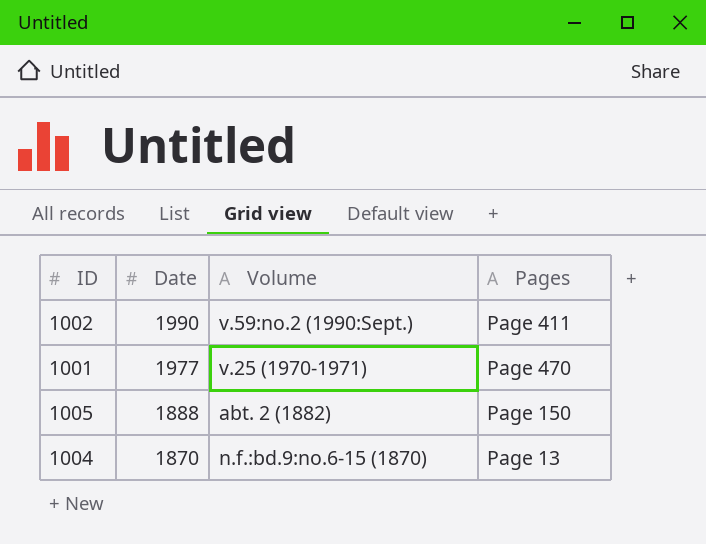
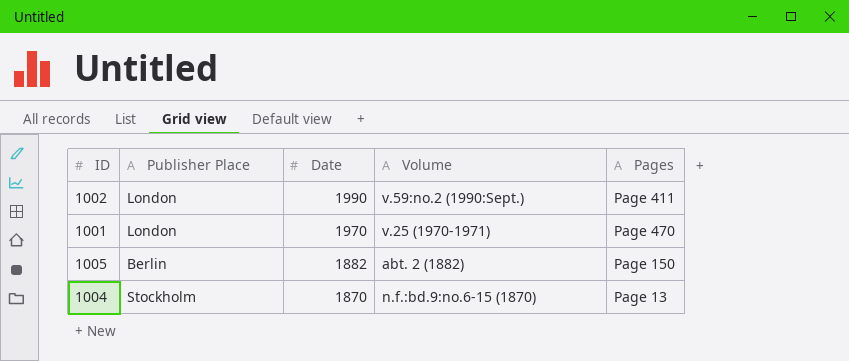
column Publisher Place | position: none -> 2
1001 | Date: 1977 -> 1970
1005 | Date: 1888 -> 1882

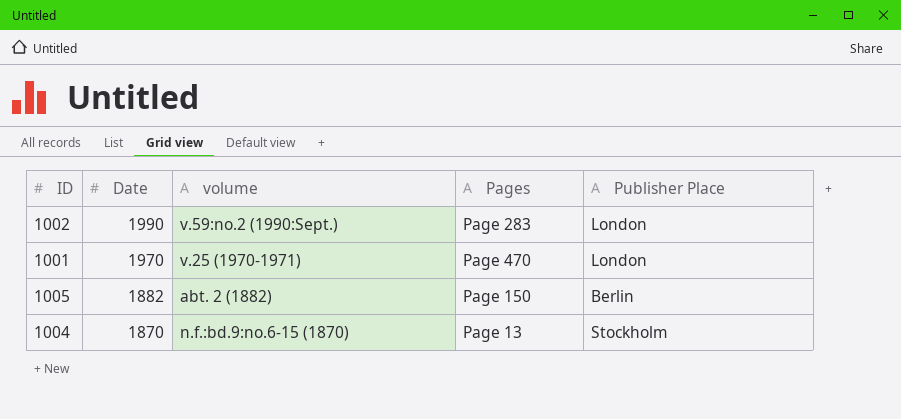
column name: Volume -> volume
column Publisher Place | position: 2 -> 5
1002 | Pages: Page 411 -> Page 283

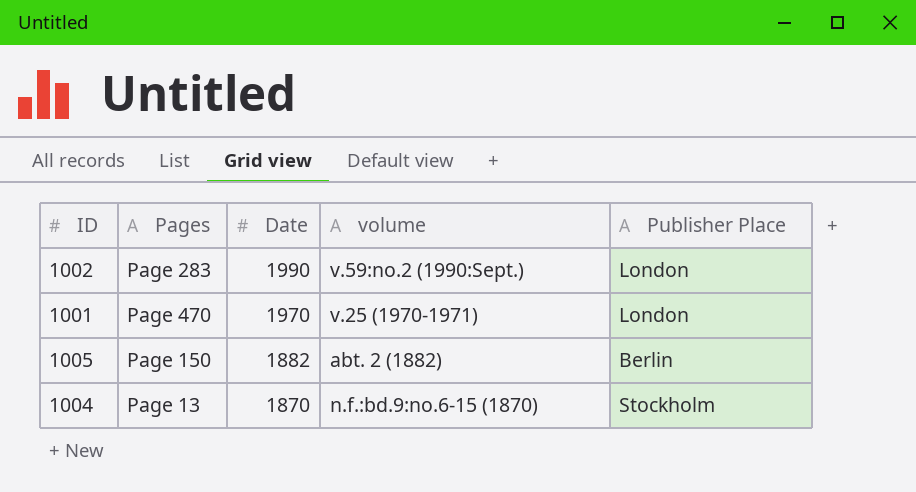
column Pages | position: 4 -> 2

